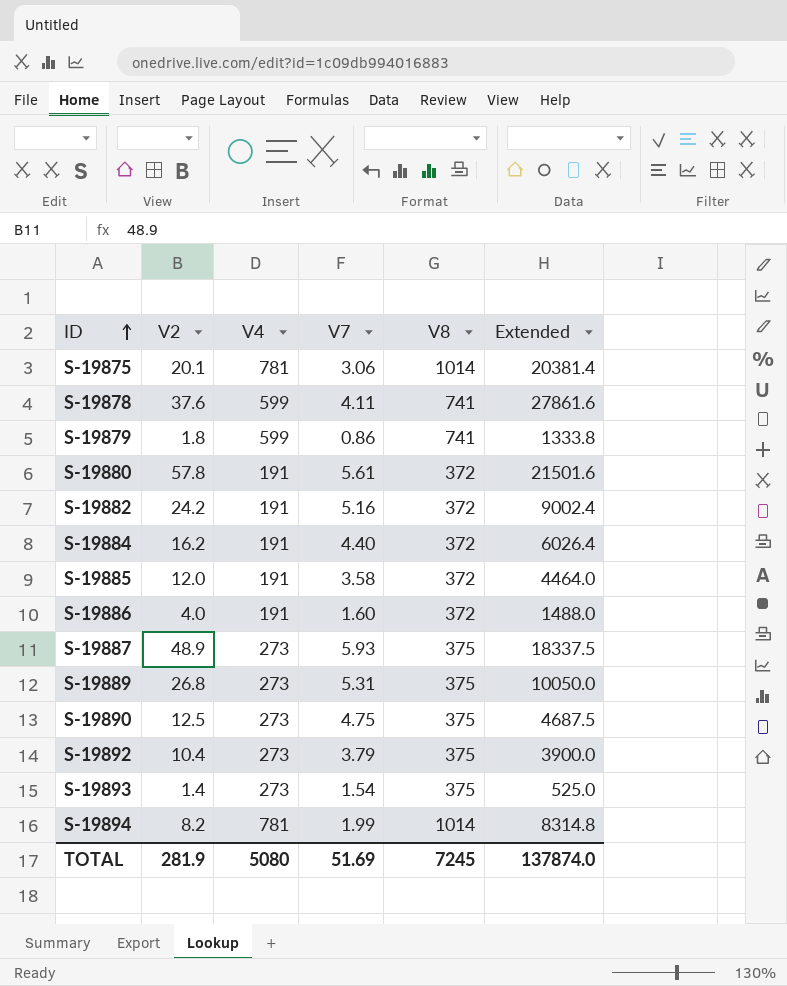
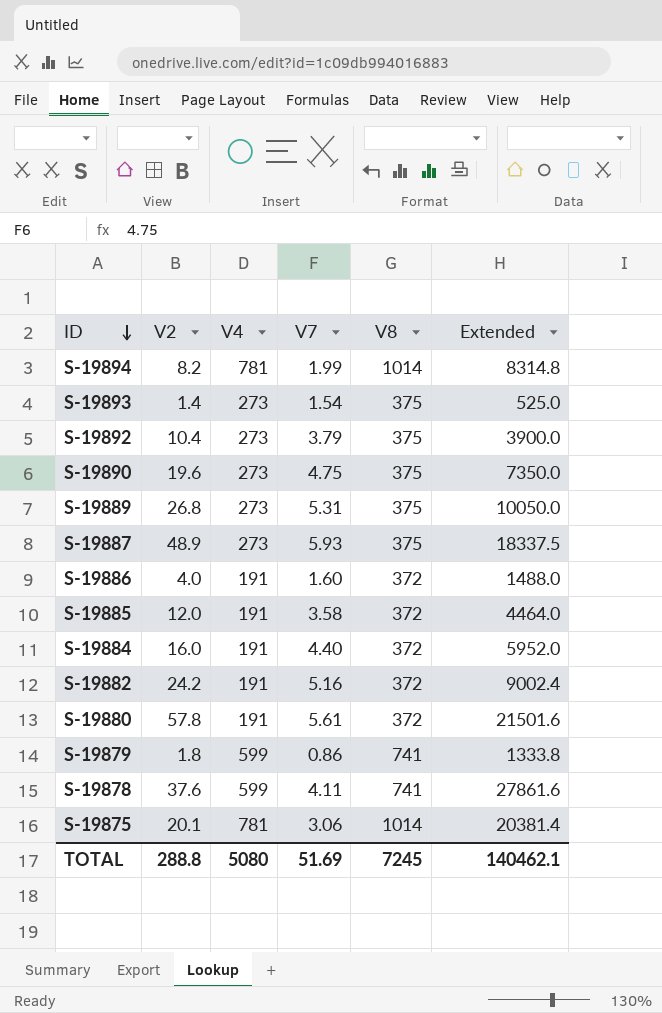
row order: ID ascending -> ID descending
S-19890 | V2: 12.5 -> 19.6
S-19890 | Extended: 4687.5 -> 7350.0
S-19884 | V2: 16.2 -> 16.0
S-19884 | Extended: 6026.4 -> 5952.0
TOTAL | V2: 281.9 -> 288.8
TOTAL | Extended: 137874.0 -> 140462.1

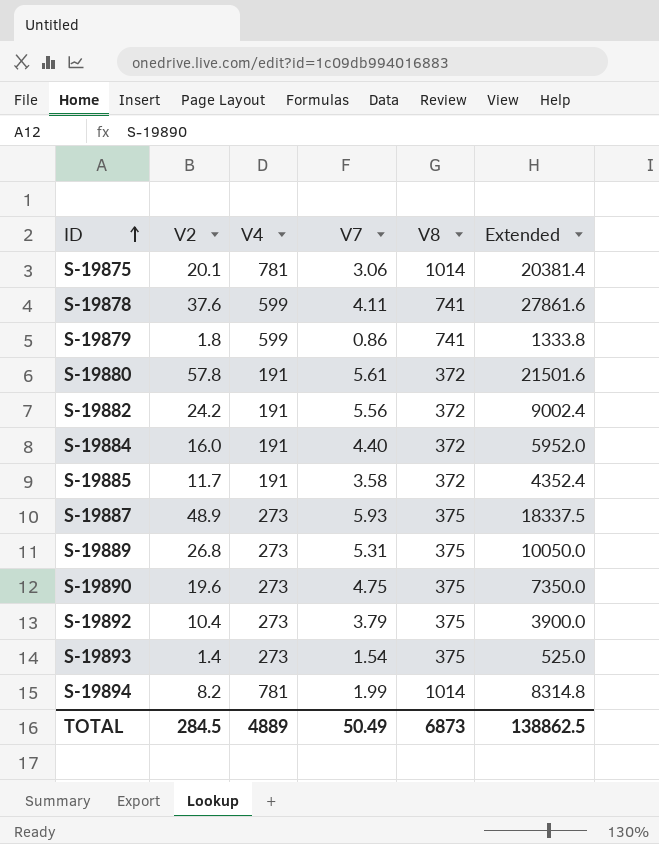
row order: ID descending -> ID ascending
row S-19886: 4.0 | 191 | 1.60 | 372 | 1488.0 -> none
S-19882 | V7: 5.16 -> 5.56
S-19885 | V2: 12.0 -> 11.7
S-19885 | Extended: 4464.0 -> 4352.4
TOTAL | V2: 288.8 -> 284.5
TOTAL | V4: 5080 -> 4889
TOTAL | V7: 51.69 -> 50.49
TOTAL | V8: 7245 -> 6873
TOTAL | Extended: 140462.1 -> 138862.5

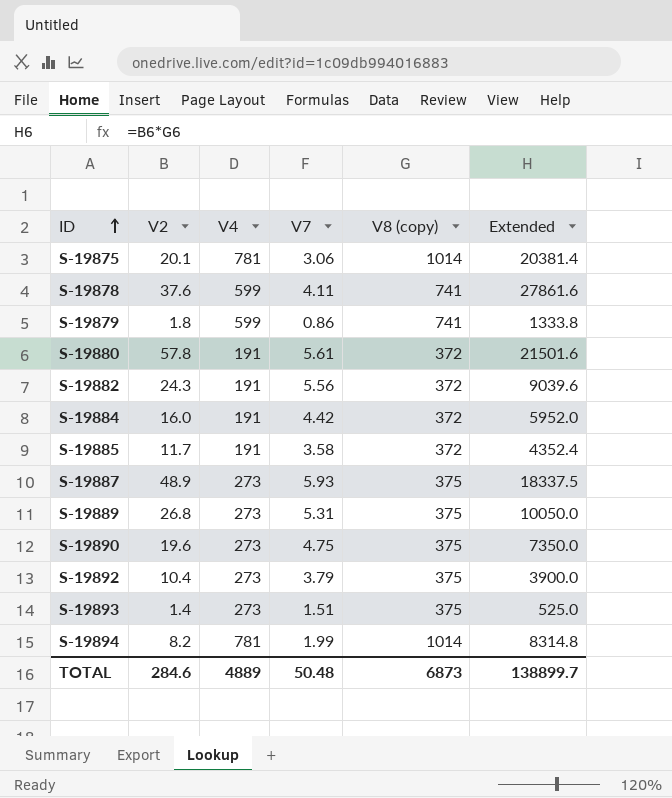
column name: V8 -> V8 (copy)
S-19882 | V2: 24.2 -> 24.3
S-19882 | Extended: 9002.4 -> 9039.6
S-19884 | V7: 4.40 -> 4.42
S-19893 | V7: 1.54 -> 1.51
TOTAL | V2: 284.5 -> 284.6
TOTAL | V7: 50.49 -> 50.48
TOTAL | Extended: 138862.5 -> 138899.7

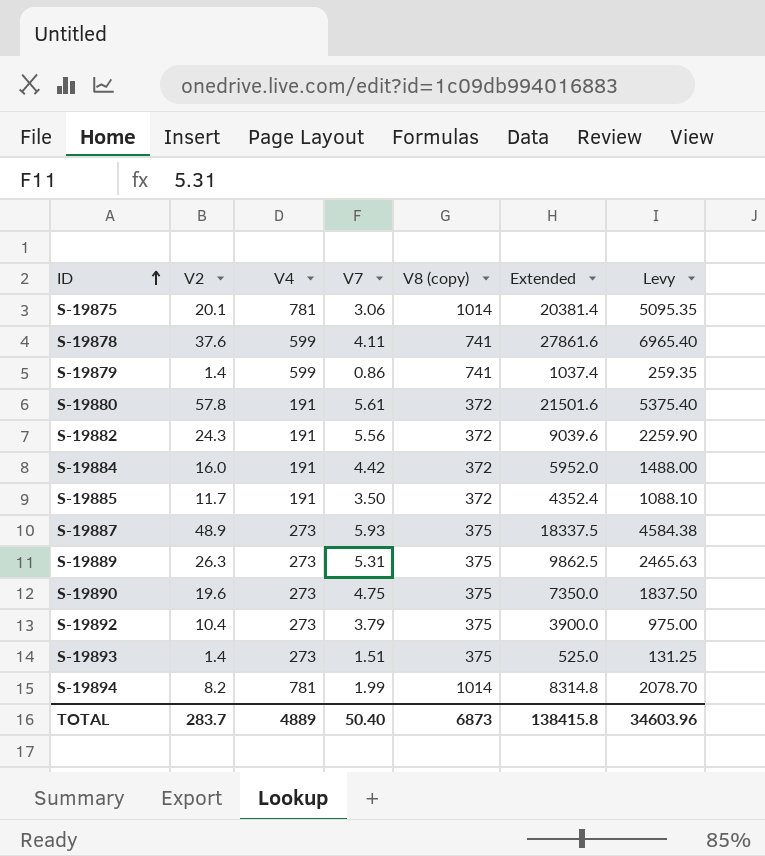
column Levy | formula: none -> [Extended] * 0.25
S-19879 | V2: 1.8 -> 1.4
S-19879 | Extended: 1333.8 -> 1037.4
S-19885 | V7: 3.58 -> 3.50
S-19889 | V2: 26.8 -> 26.3
S-19889 | Extended: 10050.0 -> 9862.5
TOTAL | V2: 284.6 -> 283.7
TOTAL | V7: 50.48 -> 50.40
TOTAL | Extended: 138899.7 -> 138415.8

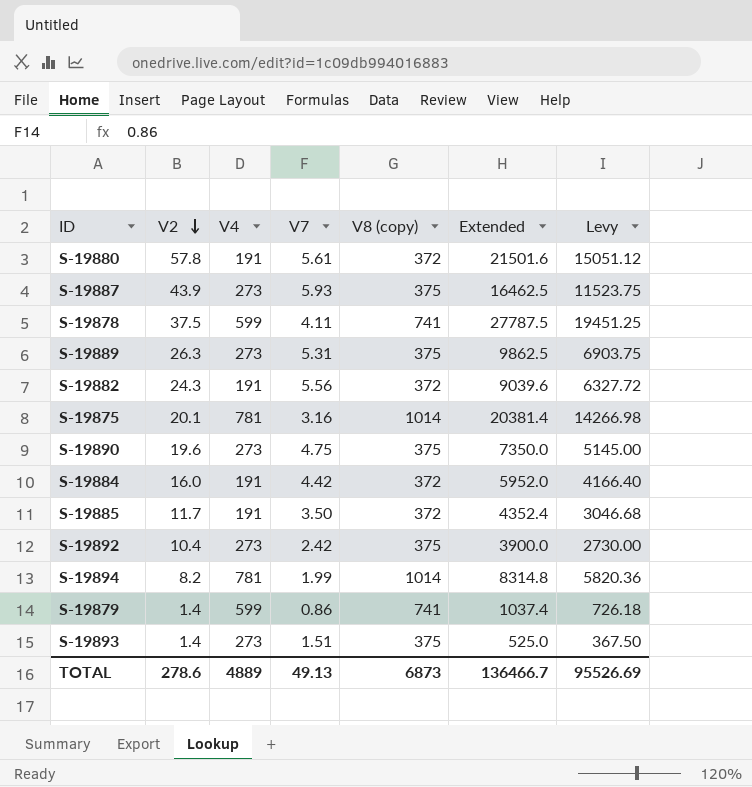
row order: ID ascending -> V2 descending
column Levy | formula: [Extended] * 0.25 -> [Extended] * 0.7
S-19887 | V2: 48.9 -> 43.9
S-19887 | Extended: 18337.5 -> 16462.5
S-19878 | V2: 37.6 -> 37.5
S-19878 | Extended: 27861.6 -> 27787.5
S-19875 | V7: 3.06 -> 3.16
S-19892 | V7: 3.79 -> 2.42
TOTAL | V2: 283.7 -> 278.6
TOTAL | V7: 50.40 -> 49.13
TOTAL | Extended: 138415.8 -> 136466.7
TOTAL | Levy: 34603.96 -> 95526.69

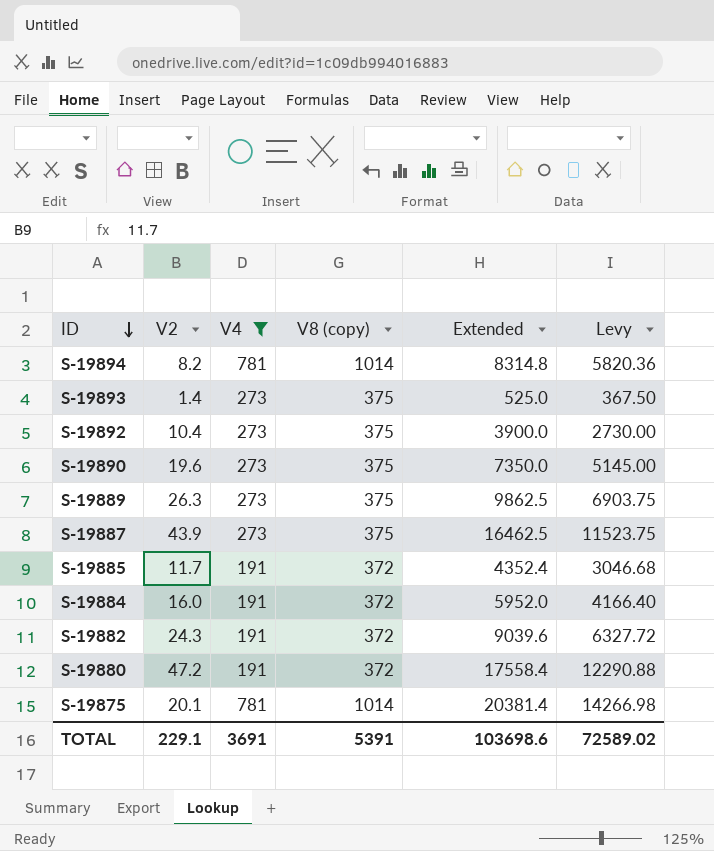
filter: none -> V4 != 599
row order: V2 descending -> ID descending
column V7 | position: 4 -> none
S-19880 | V2: 57.8 -> 47.2
S-19880 | Extended: 21501.6 -> 17558.4
S-19880 | Levy: 15051.12 -> 12290.88
TOTAL | V2: 278.6 -> 229.1
TOTAL | V4: 4889 -> 3691
TOTAL | V8 (copy): 6873 -> 5391
TOTAL | Extended: 136466.7 -> 103698.6
TOTAL | Levy: 95526.69 -> 72589.02

